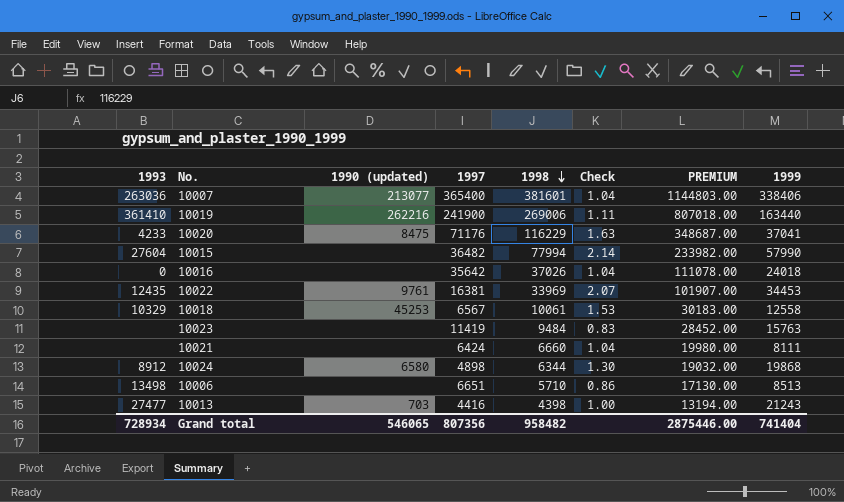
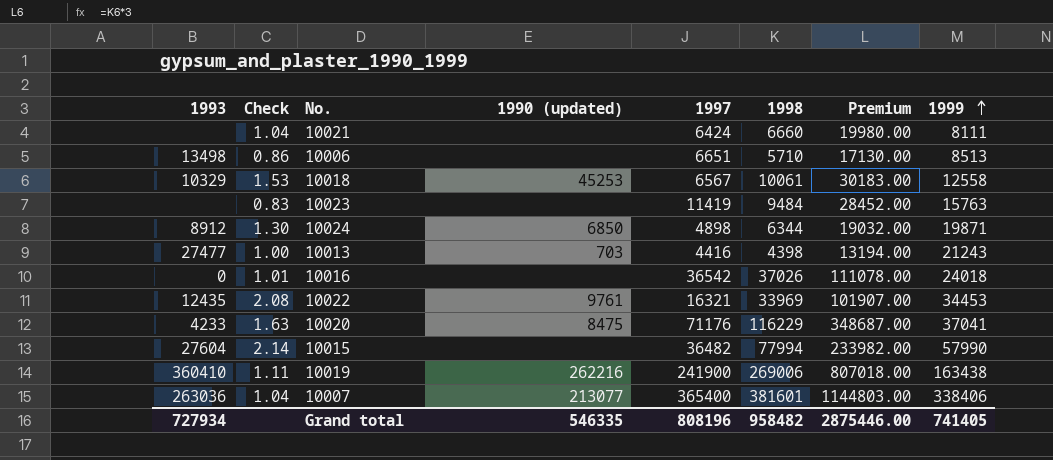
row order: 1998 descending -> 1999 ascending
column Check | position: 6 -> 2
column name: PREMIUM -> Premium
10024 | 1990 (updated): 6580 -> 6850
10024 | 1999: 19868 -> 19871
10016 | Check: 1.04 -> 1.01
10016 | 1997: 35642 -> 36542
10022 | Check: 2.07 -> 2.08
10022 | 1997: 16381 -> 16321
10019 | 1993: 361410 -> 360410
10019 | 1999: 163440 -> 163438
Grand total | 1993: 728934 -> 727934
Grand total | 1990 (updated): 546065 -> 546335
Grand total | 1997: 807356 -> 808196
Grand total | 1999: 741404 -> 741405

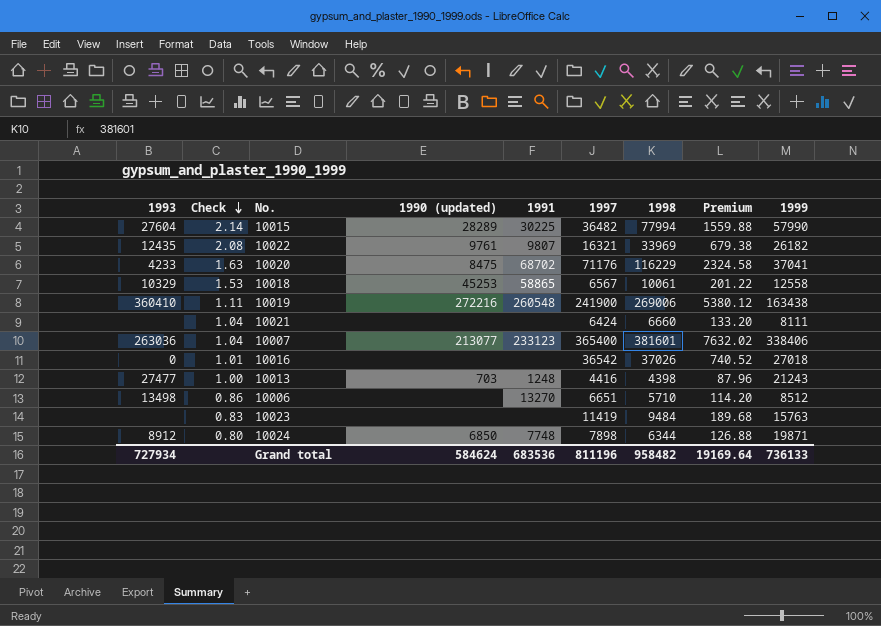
row order: 1999 ascending -> Check descending
column 1991 | position: none -> 5
column Premium | formula: [1998] * 3 -> [1998] * 0.02
10015 | 1990 (updated): none -> 28289
10022 | 1999: 34453 -> 26182
10019 | 1990 (updated): 262216 -> 272216
10016 | 1999: 24018 -> 27018
10006 | 1999: 8513 -> 8512
10024 | Check: 1.30 -> 0.80
10024 | 1997: 4898 -> 7898
Grand total | 1990 (updated): 546335 -> 584624
Grand total | 1997: 808196 -> 811196
Grand total | Premium: 2875446.00 -> 19169.64
Grand total | 1999: 741405 -> 736133

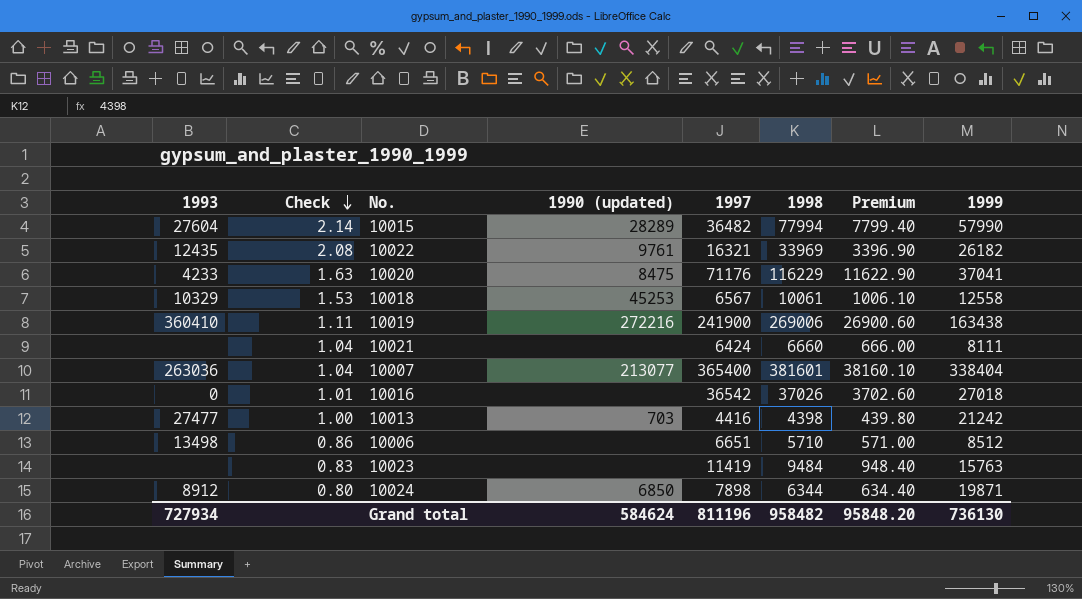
column 1991 | position: 5 -> none
column Premium | formula: [1998] * 0.02 -> [1998] * 0.1
10007 | 1999: 338406 -> 338404
10013 | 1999: 21243 -> 21242
Grand total | Premium: 19169.64 -> 95848.20
Grand total | 1999: 736133 -> 736130

